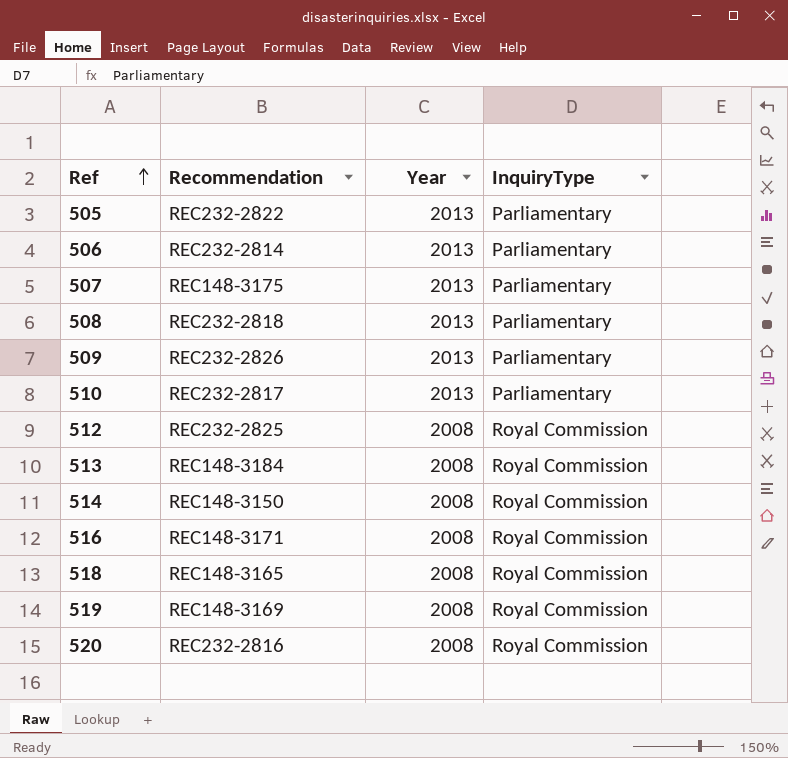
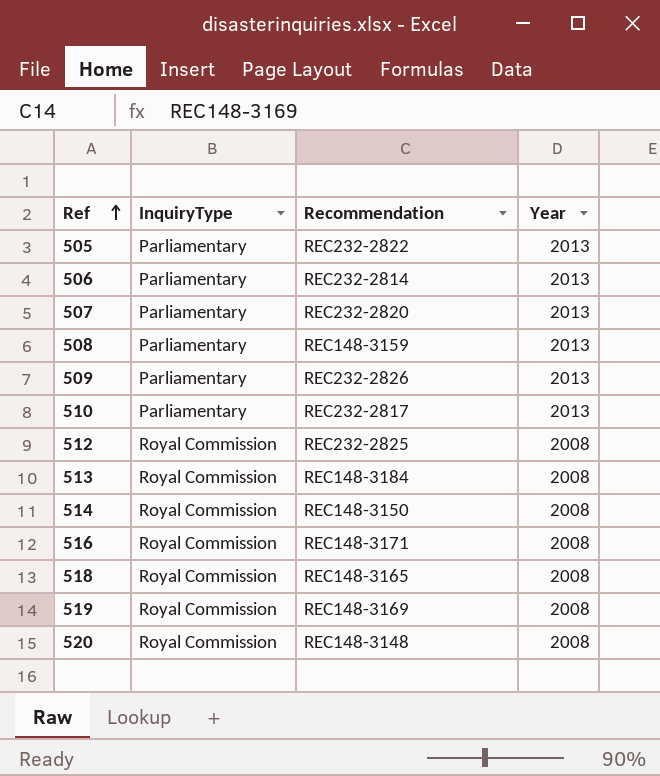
column InquiryType | position: 4 -> 2
507 | Recommendation: REC148-3175 -> REC232-2820
508 | Recommendation: REC232-2818 -> REC148-3159
520 | Recommendation: REC232-2816 -> REC148-3148

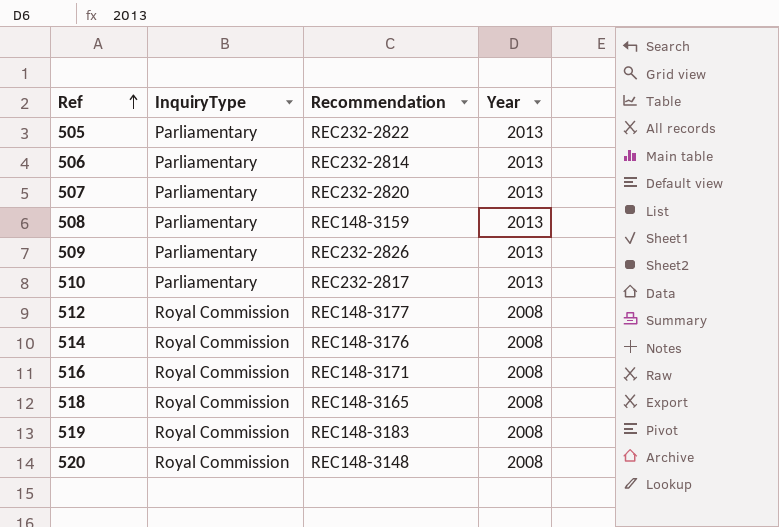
row 513: Royal Commission | REC148-3184 | 2008 -> none
512 | Recommendation: REC232-2825 -> REC148-3177
514 | Recommendation: REC148-3150 -> REC148-3176
519 | Recommendation: REC148-3169 -> REC148-3183

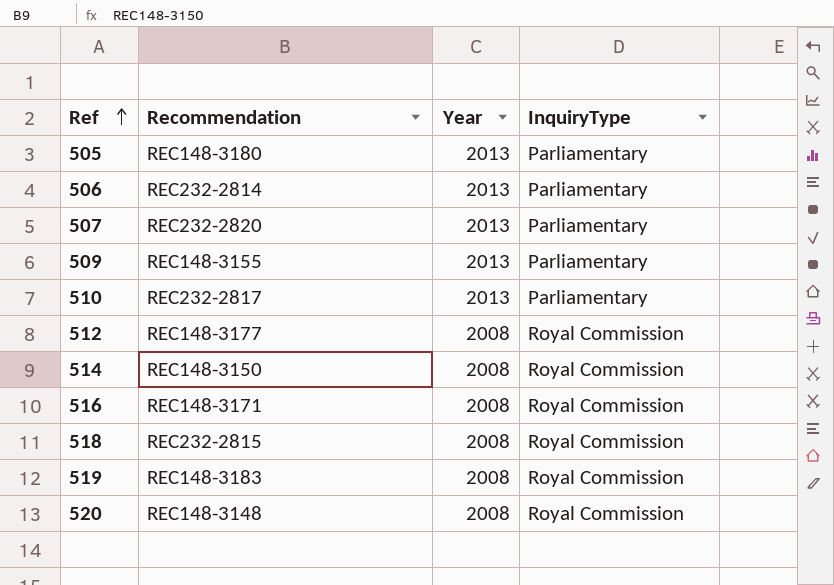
column InquiryType | position: 2 -> 4
row 508: Parliamentary | REC148-3159 | 2013 -> none
505 | Recommendation: REC232-2822 -> REC148-3180
509 | Recommendation: REC232-2826 -> REC148-3155
514 | Recommendation: REC148-3176 -> REC148-3150
518 | Recommendation: REC148-3165 -> REC232-2815

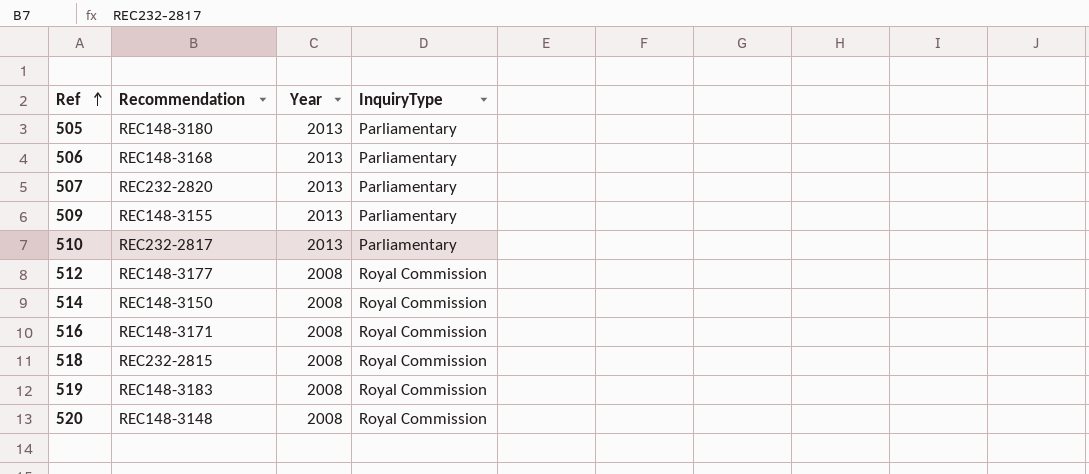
506 | Recommendation: REC232-2814 -> REC148-3168

